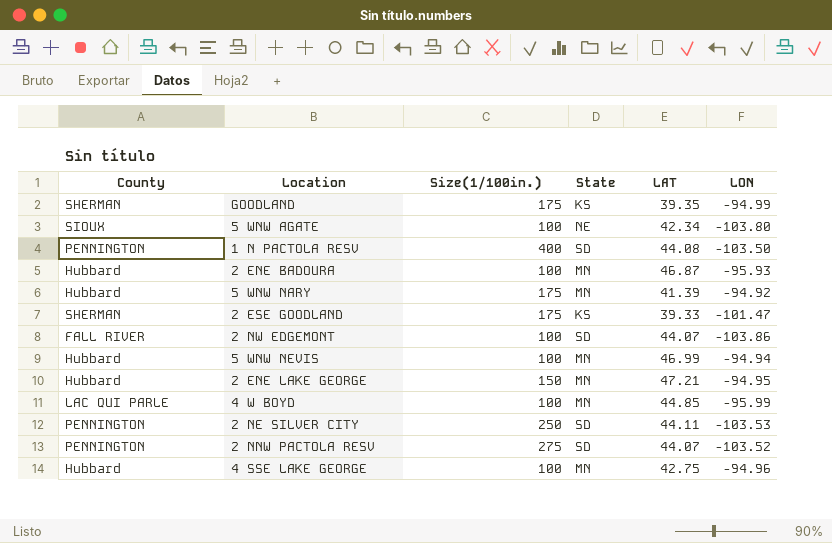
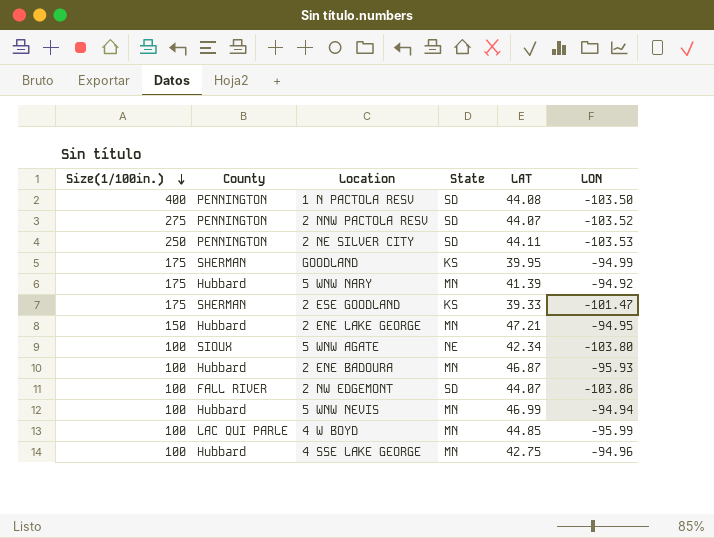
row order: none -> Size(1/100in.) descending
column Size(1/100in.) | position: 3 -> 1
GOODLAND | LAT: 39.35 -> 39.95

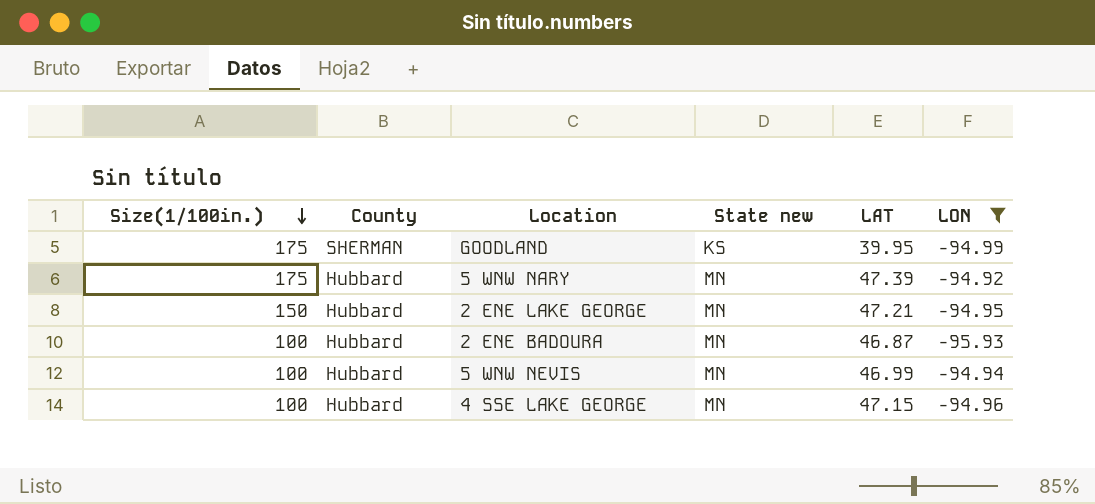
filter: none -> LON >= -95.93
column name: State -> State new
5 WNW NARY | LAT: 41.39 -> 47.39
4 SSE LAKE GEORGE | LAT: 42.75 -> 47.15

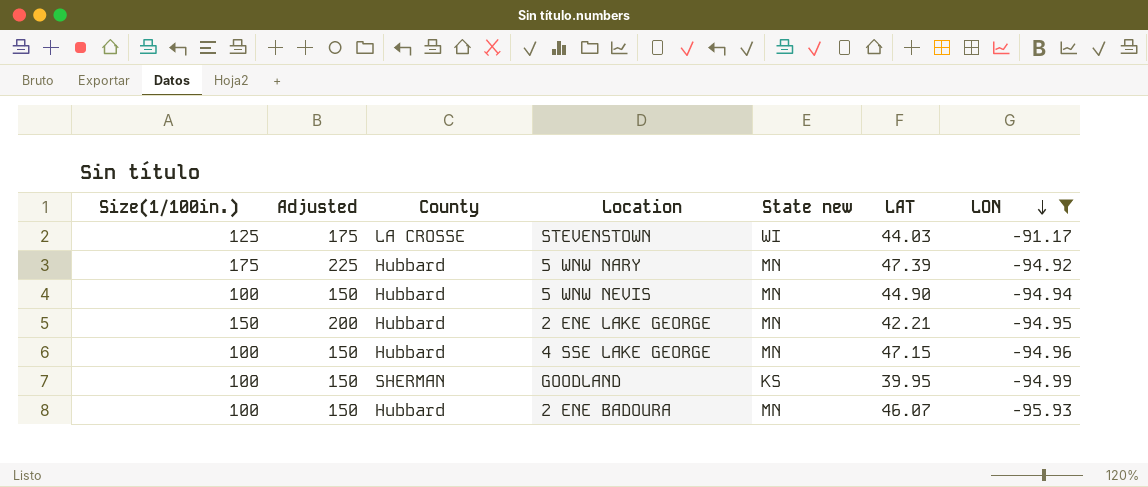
row order: Size(1/100in.) descending -> LON descending
column Adjusted | formula: none -> [Size(1/100in.)] + 50
row STEVENSTOWN: none -> 125 | 175 | LA CROSSE | WI | 44.03 | -91.17
5 WNW NEVIS | LAT: 46.99 -> 44.90
2 ENE LAKE GEORGE | LAT: 47.21 -> 42.21
GOODLAND | Size(1/100in.): 175 -> 100
2 ENE BADOURA | LAT: 46.87 -> 46.07

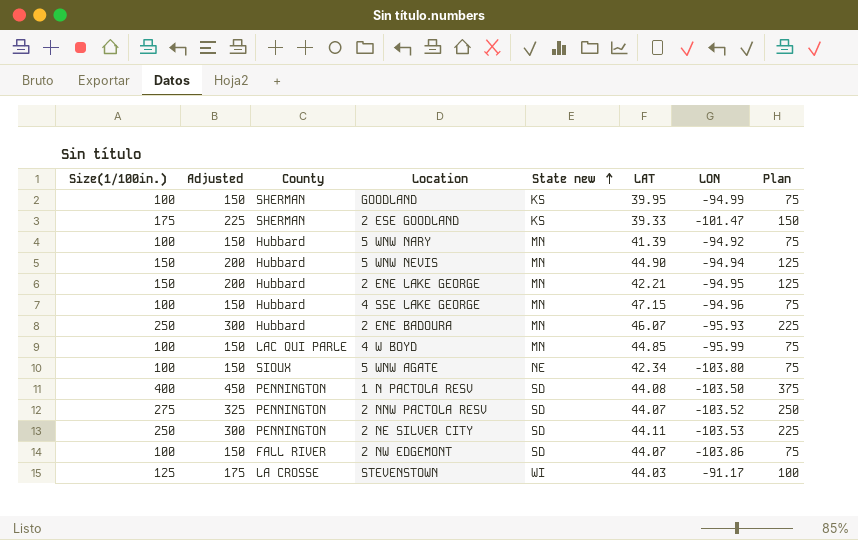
filter: LON >= -95.93 -> none
row order: LON descending -> State new ascending
column Plan | formula: none -> [Size(1/100in.)] - 25
5 WNW NARY | Size(1/100in.): 175 -> 100
5 WNW NARY | Adjusted: 225 -> 150
5 WNW NARY | LAT: 47.39 -> 41.39
5 WNW NEVIS | Size(1/100in.): 100 -> 150
5 WNW NEVIS | Adjusted: 150 -> 200
2 ENE BADOURA | Size(1/100in.): 100 -> 250
2 ENE BADOURA | Adjusted: 150 -> 300

